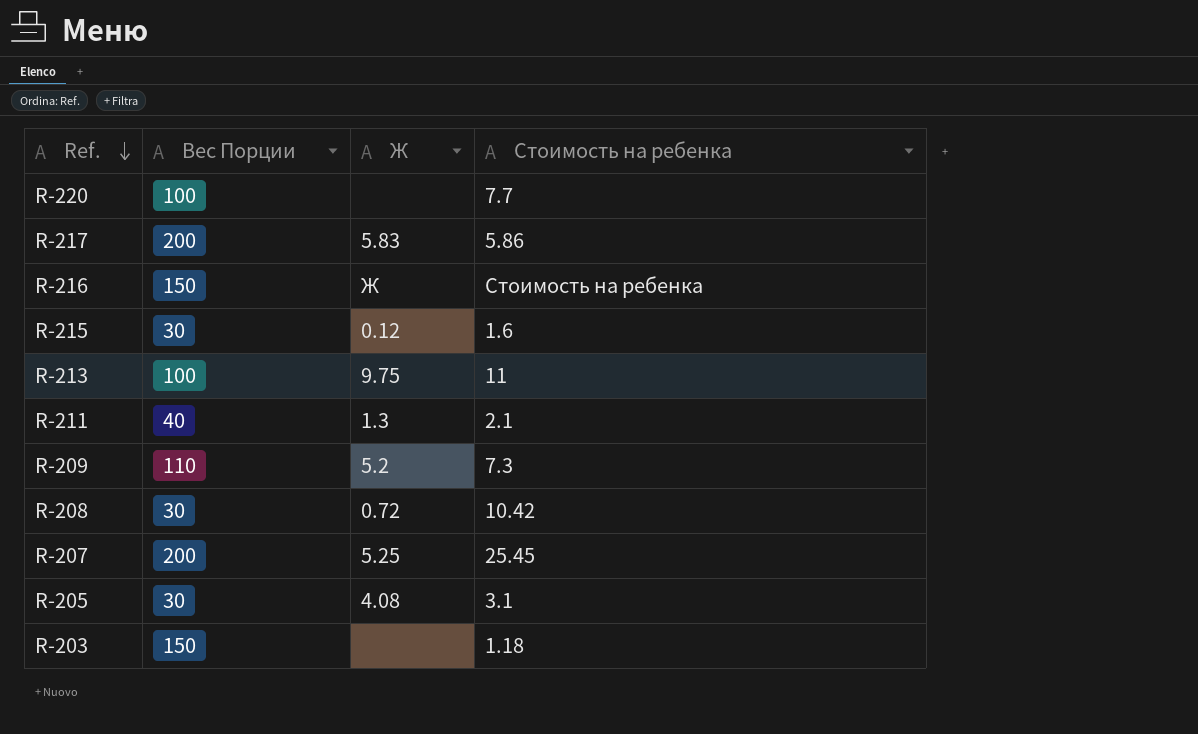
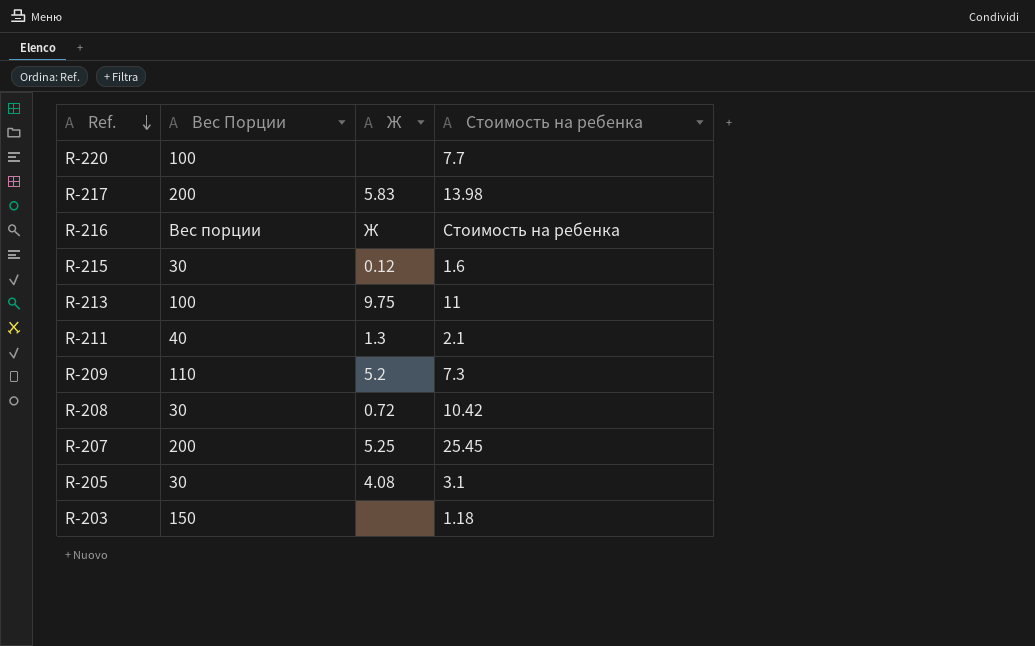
R-217 | Стоимость на ребенка: 5.86 -> 13.98
R-216 | Вес Порции: 150 -> Вес порции

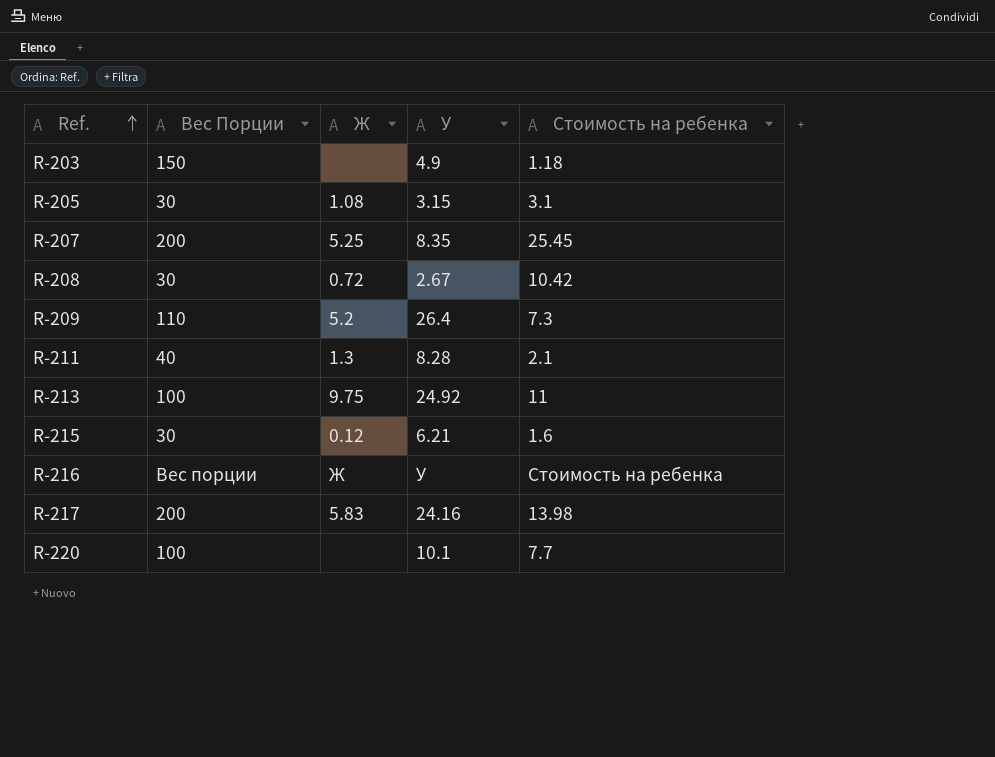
row order: Ref. descending -> Ref. ascending
column У | position: none -> 4
R-205 | Ж: 4.08 -> 1.08

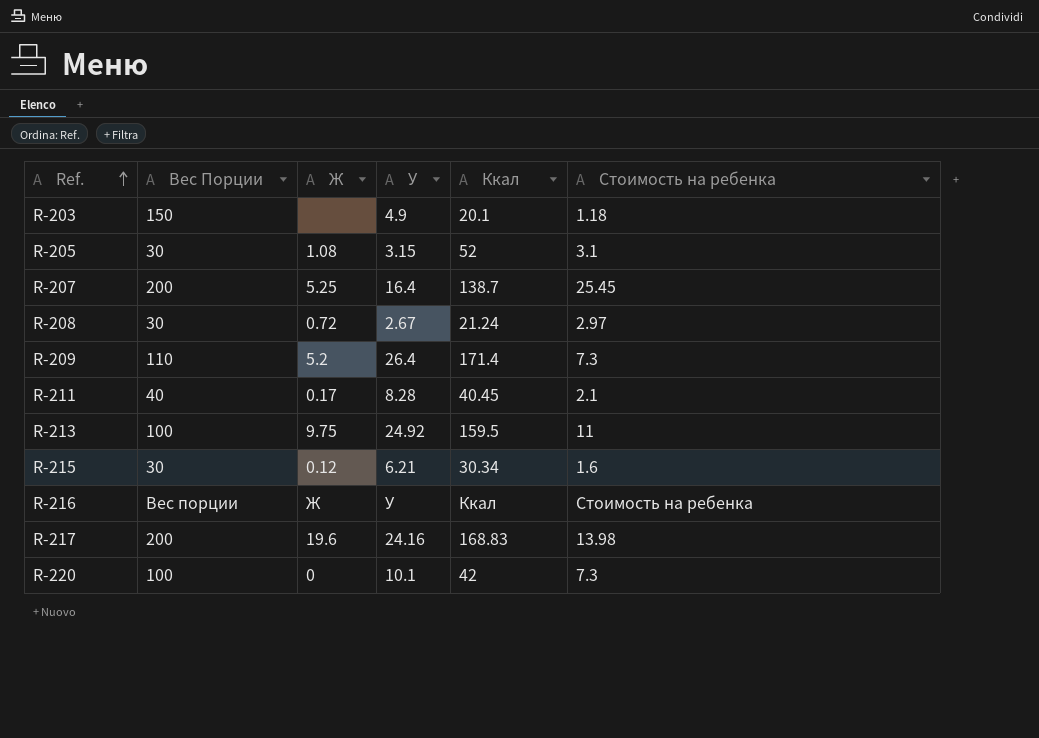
column Ккал | position: none -> 5
R-207 | У: 8.35 -> 16.4
R-208 | Стоимость на ребенка: 10.42 -> 2.97
R-211 | Ж: 1.3 -> 0.17
R-217 | Ж: 5.83 -> 19.6
R-220 | Ж: none -> 0
R-220 | Стоимость на ребенка: 7.7 -> 7.3

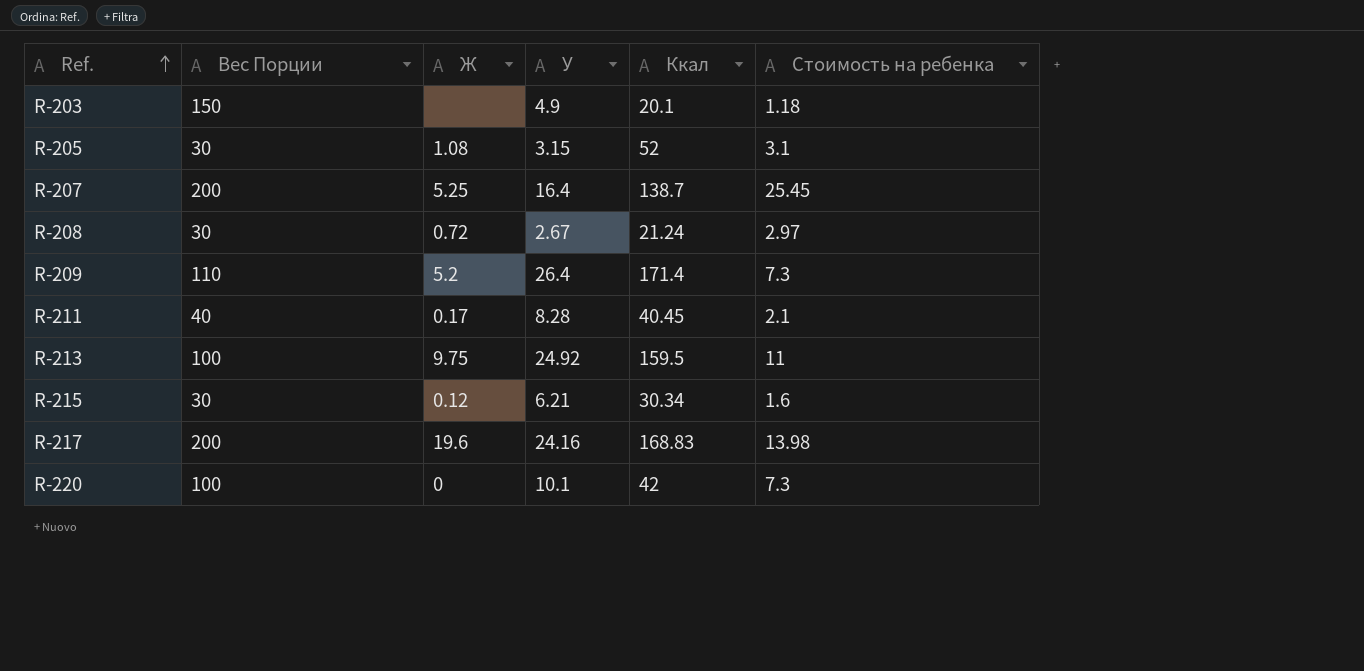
row R-216: Вес порции | Ж | У | Ккал | Стоимость на ребенка -> none

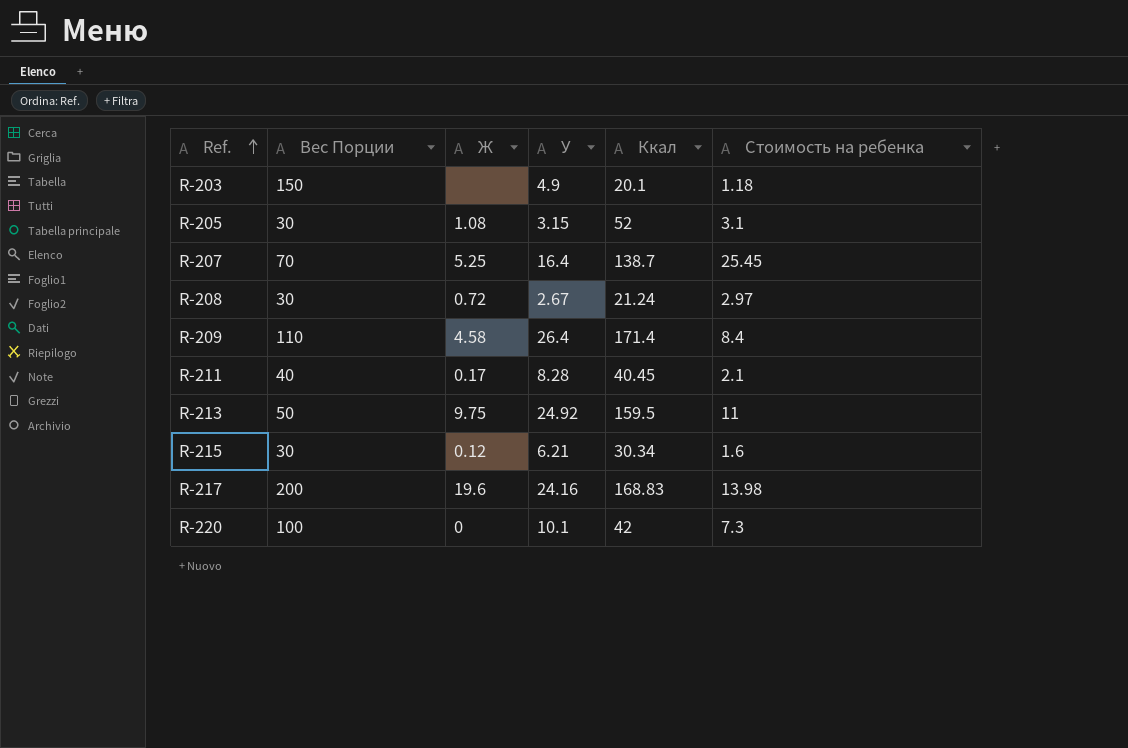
R-207 | Вес Порции: 200 -> 70
R-209 | Ж: 5.2 -> 4.58
R-209 | Стоимость на ребенка: 7.3 -> 8.4
R-213 | Вес Порции: 100 -> 50

